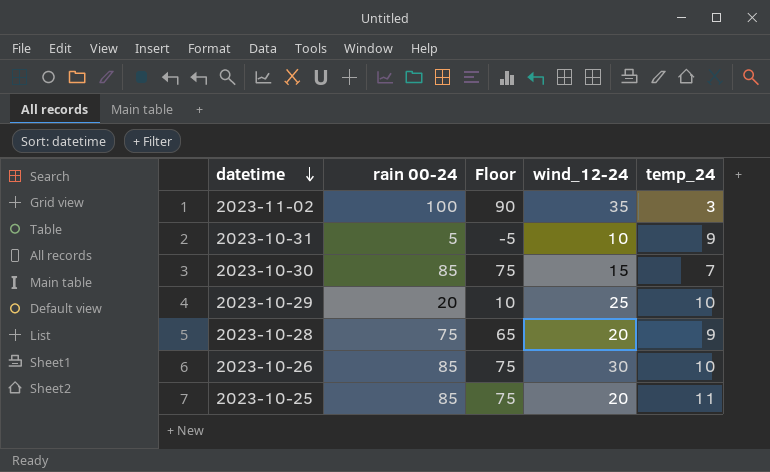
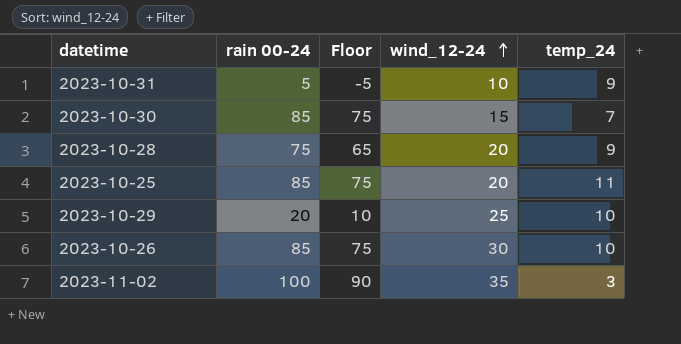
row order: datetime descending -> wind_12-24 ascending

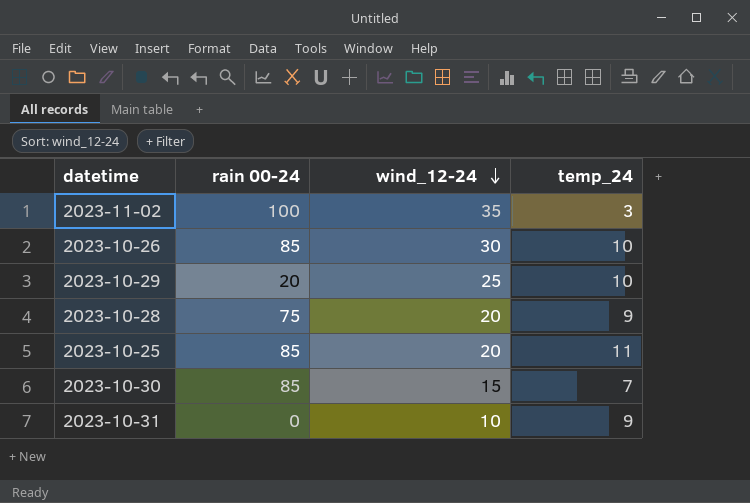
row order: wind_12-24 ascending -> wind_12-24 descending
column Floor | formula: [rain 00-24] - 10 -> none
2023-10-31 | rain 00-24: 5 -> 0

